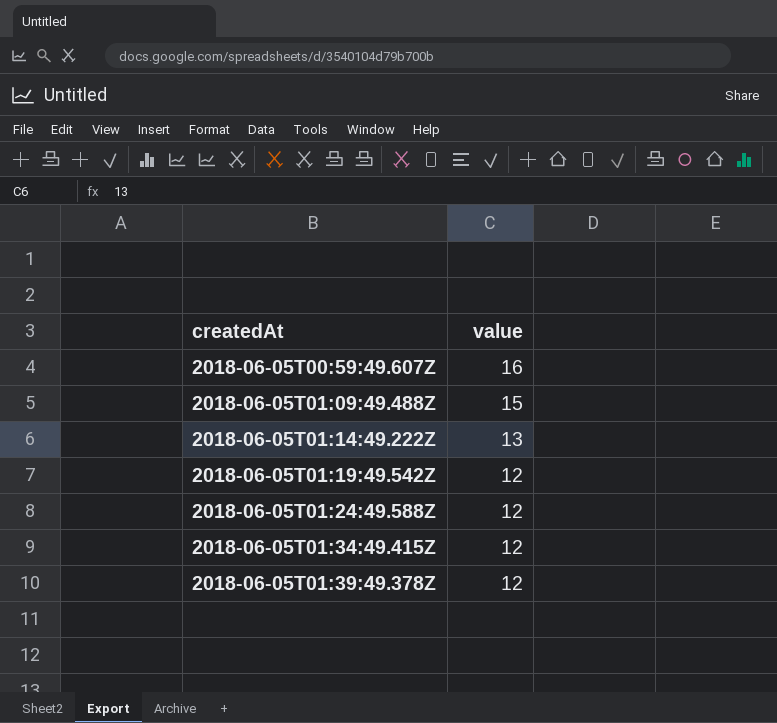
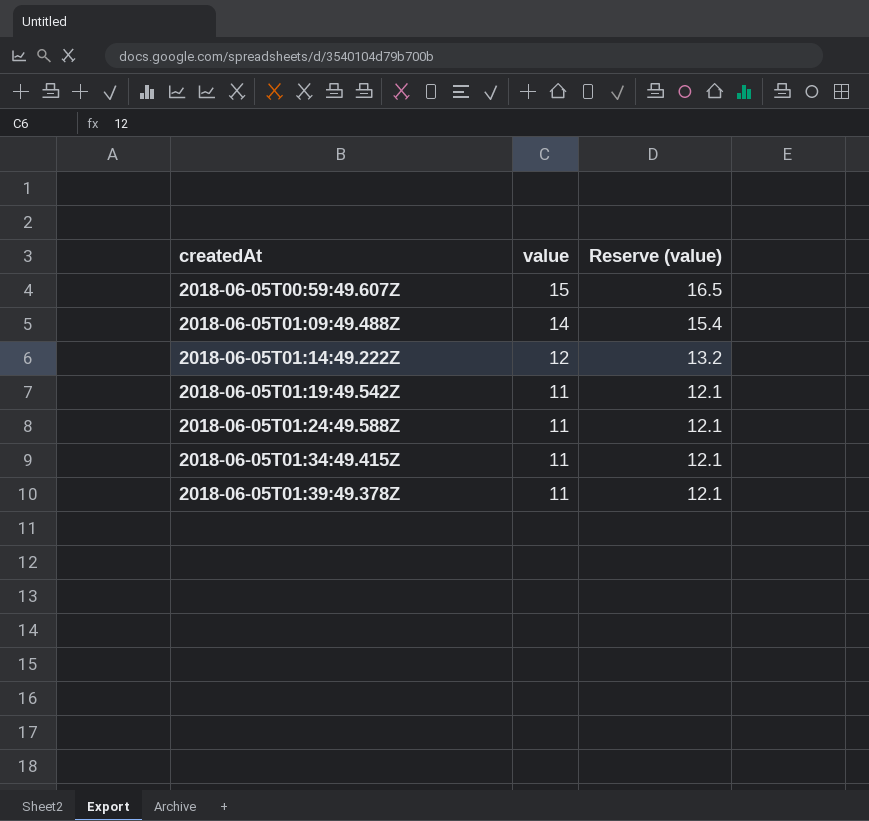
column Reserve (value) | formula: none -> [value] * 1.1
2018-06-05T00:59:49.607Z | value: 16 -> 15
2018-06-05T01:09:49.488Z | value: 15 -> 14
2018-06-05T01:14:49.222Z | value: 13 -> 12
2018-06-05T01:19:49.542Z | value: 12 -> 11
2018-06-05T01:24:49.588Z | value: 12 -> 11
2018-06-05T01:34:49.415Z | value: 12 -> 11
2018-06-05T01:39:49.378Z | value: 12 -> 11

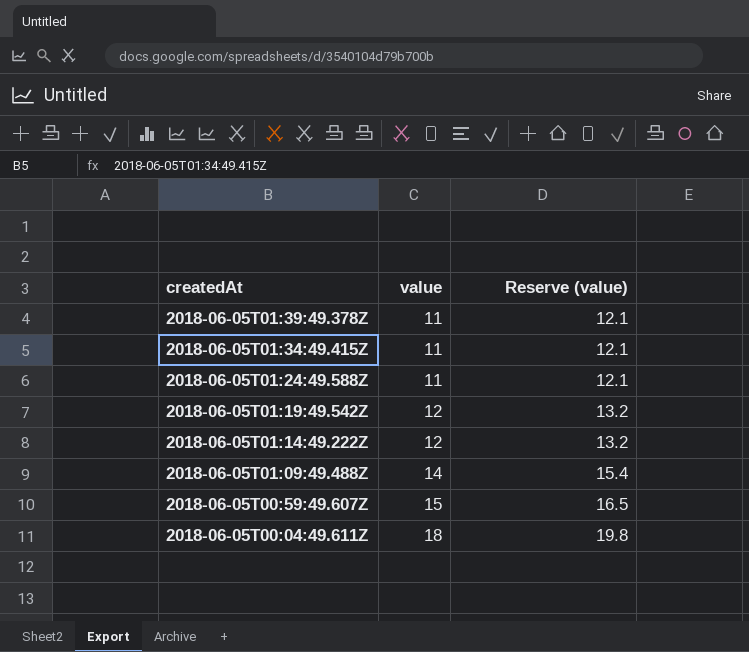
row order: createdAt ascending -> createdAt descending
2018-06-05T01:19:49.542Z | value: 11 -> 12
2018-06-05T01:19:49.542Z | Reserve (value): 12.1 -> 13.2
row 2018-06-05T00:04:49.611Z: none -> 18 | 19.8

